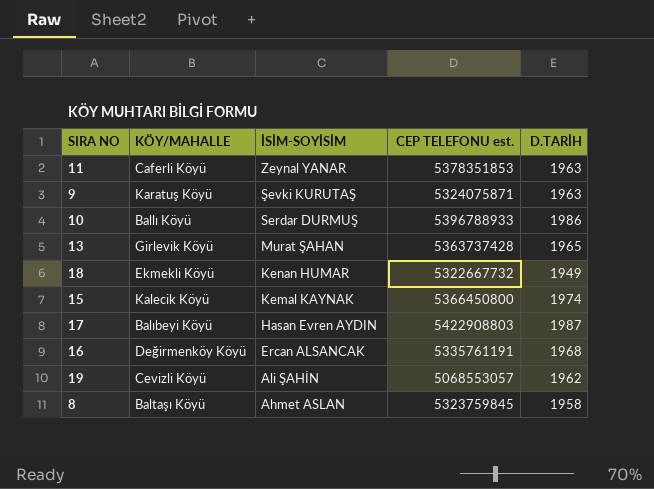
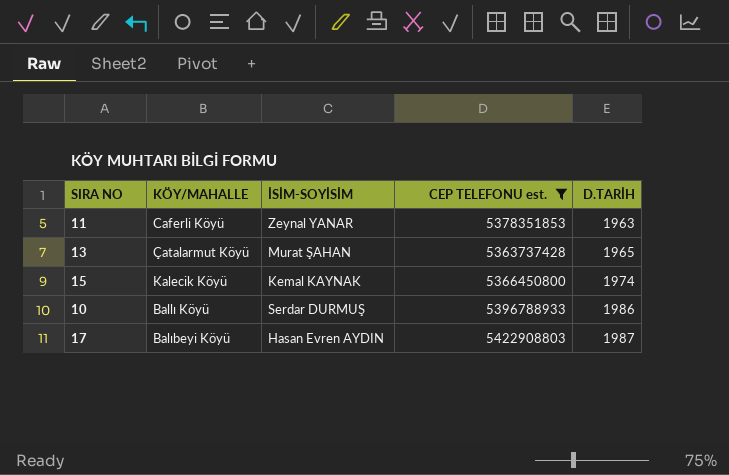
filter: none -> CEP TELEFONU est. >= 5363737428
row order: İSİM-SOYİSİM descending -> D.TARİH ascending
13 | KÖY/MAHALLE: Girlevik Köyü -> Çatalarmut Köyü

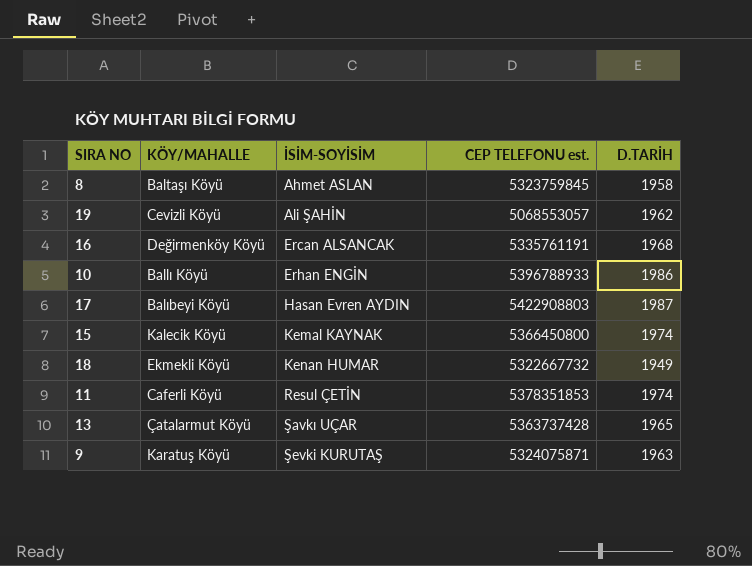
filter: CEP TELEFONU est. >= 5363737428 -> none
row order: D.TARİH ascending -> İSİM-SOYİSİM ascending
10 | İSİM-SOYİSİM: Serdar DURMUŞ -> Erhan ENGİN
11 | İSİM-SOYİSİM: Zeynal YANAR -> Resul ÇETİN
11 | D.TARİH: 1963 -> 1974
13 | İSİM-SOYİSİM: Murat ŞAHAN -> Şavkı UÇAR

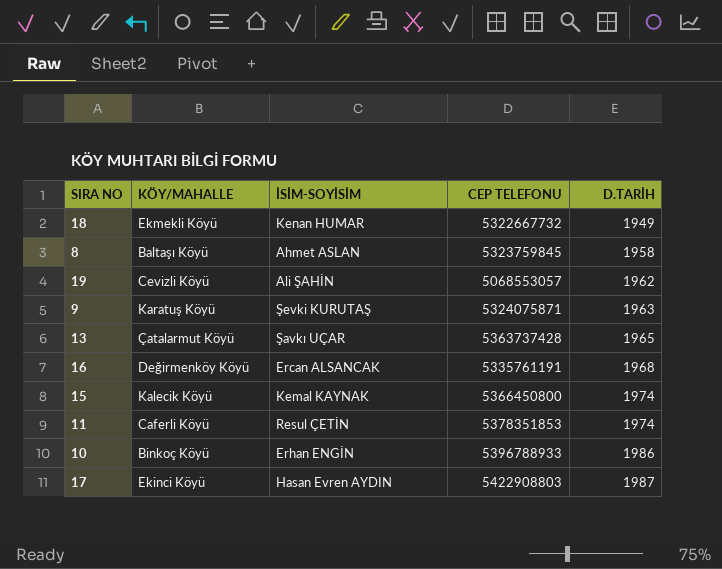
row order: İSİM-SOYİSİM ascending -> D.TARİH ascending
column name: CEP TELEFONU est. -> CEP TELEFONU
10 | KÖY/MAHALLE: Ballı Köyü -> Binkoç Köyü
17 | KÖY/MAHALLE: Balıbeyi Köyü -> Ekinci Köyü

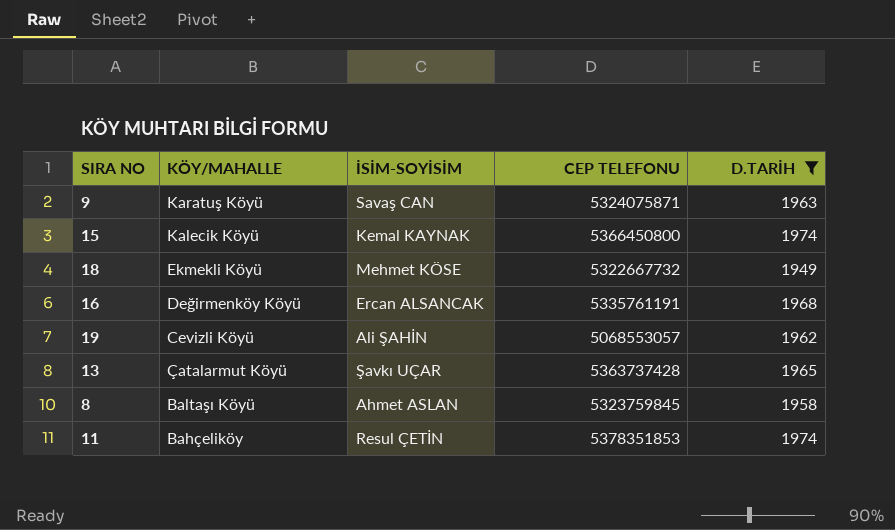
filter: none -> D.TARİH <= 1974
row order: D.TARİH ascending -> KÖY/MAHALLE descending
9 | İSİM-SOYİSİM: Şevki KURUTAŞ -> Savaş CAN
18 | İSİM-SOYİSİM: Kenan HUMAR -> Mehmet KÖSE
11 | KÖY/MAHALLE: Caferli Köyü -> Bahçeliköy

